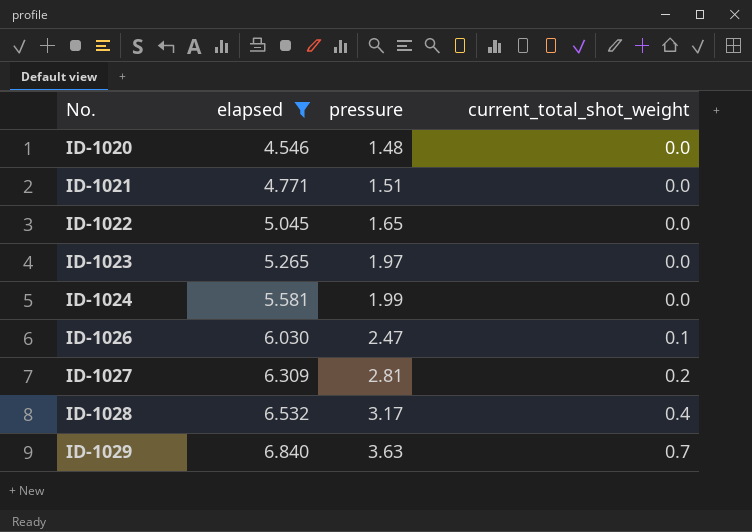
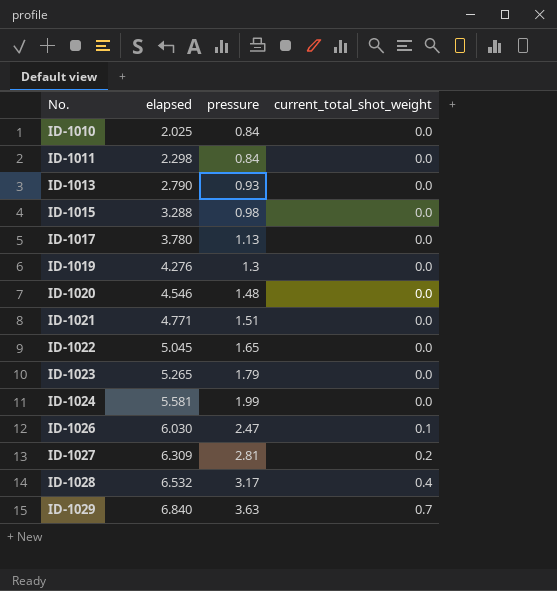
filter: elapsed >= 4.546 -> none
ID-1023 | pressure: 1.97 -> 1.79

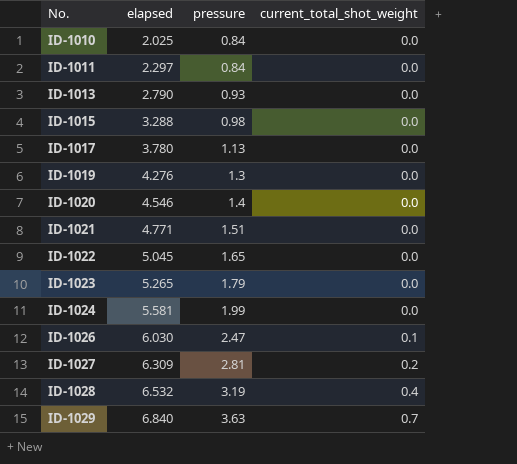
ID-1011 | elapsed: 2.298 -> 2.297
ID-1020 | pressure: 1.48 -> 1.4
ID-1028 | pressure: 3.17 -> 3.19

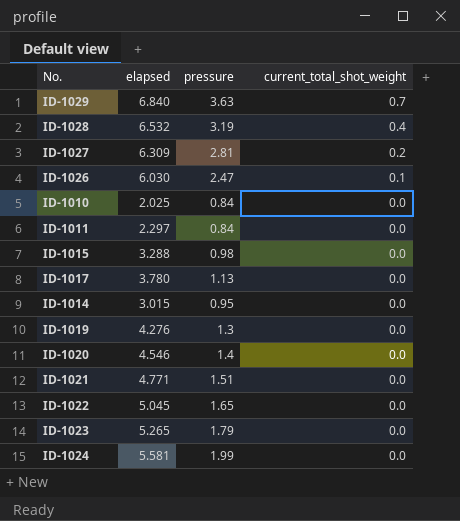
row order: No. ascending -> current_total_shot_weight descending
row ID-1013: 2.790 | 0.93 | 0.0 -> none
row ID-1014: none -> 3.015 | 0.95 | 0.0

